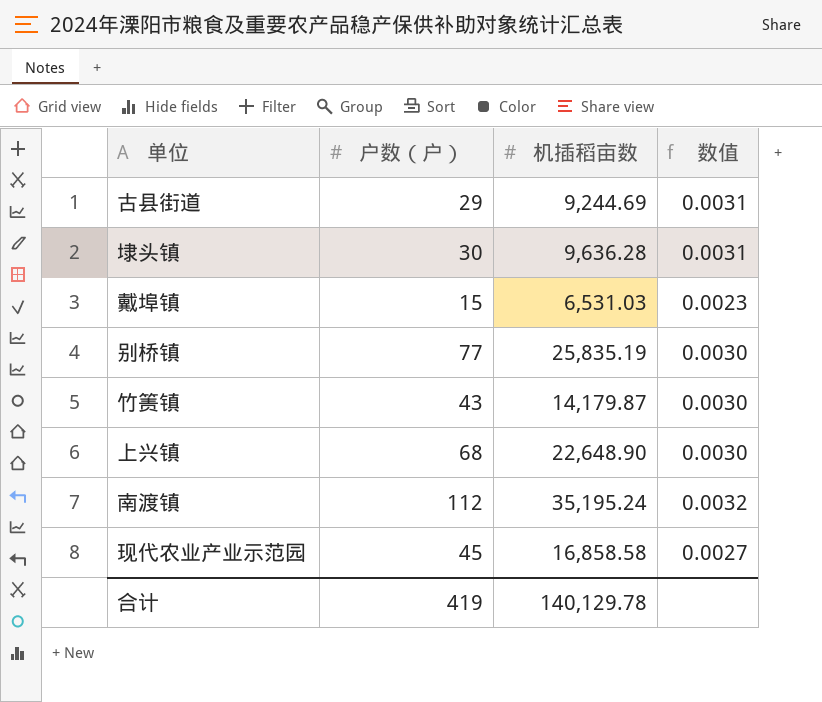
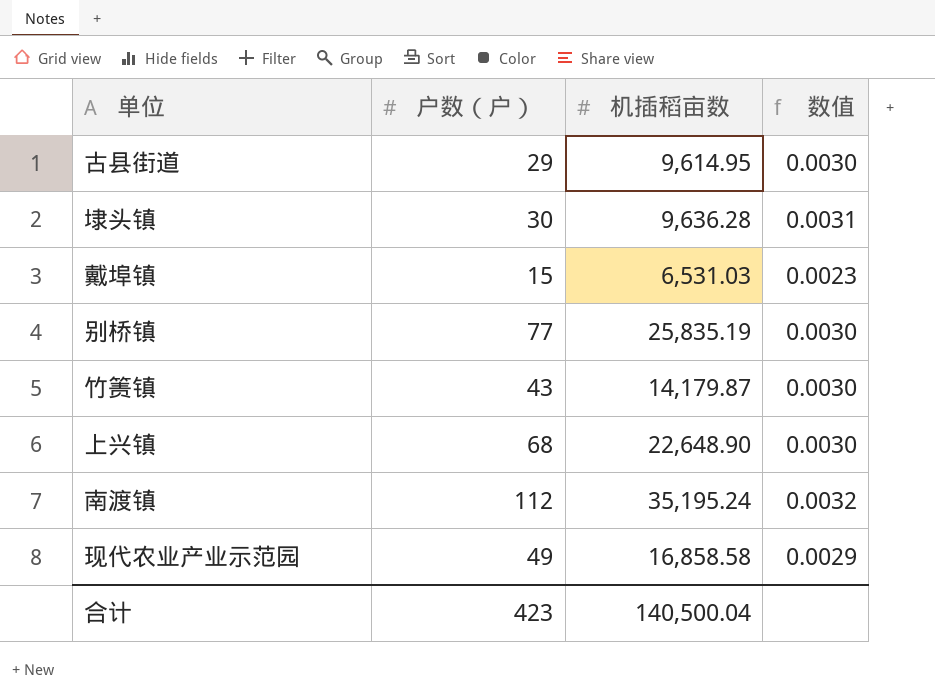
古县街道 | 机插稻亩数: 9,244.69 -> 9,614.95
古县街道 | 数值: 0.0031 -> 0.0030
现代农业产业示范园 | 户数（户）: 45 -> 49
现代农业产业示范园 | 数值: 0.0027 -> 0.0029
合计 | 户数（户）: 419 -> 423
合计 | 机插稻亩数: 140,129.78 -> 140,500.04

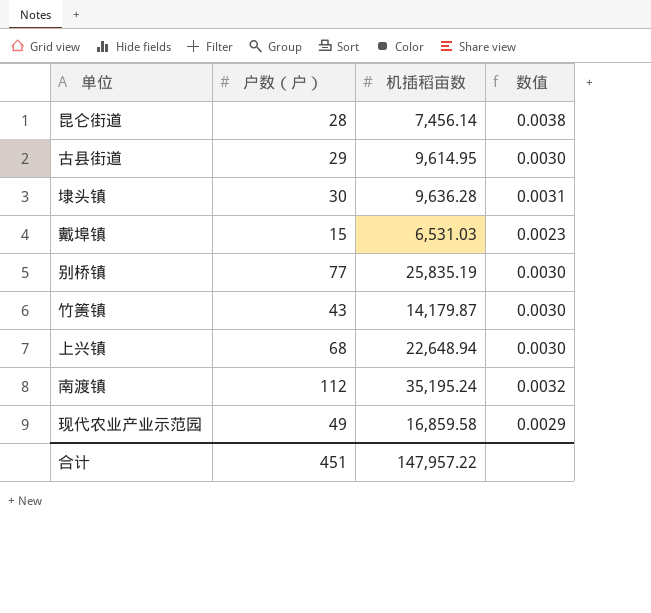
row 昆仑街道: none -> 28 | 7,456.14 | 0.0038
上兴镇 | 机插稻亩数: 22,648.90 -> 22,648.94
现代农业产业示范园 | 机插稻亩数: 16,858.58 -> 16,859.58
合计 | 户数（户）: 423 -> 451
合计 | 机插稻亩数: 140,500.04 -> 147,957.22

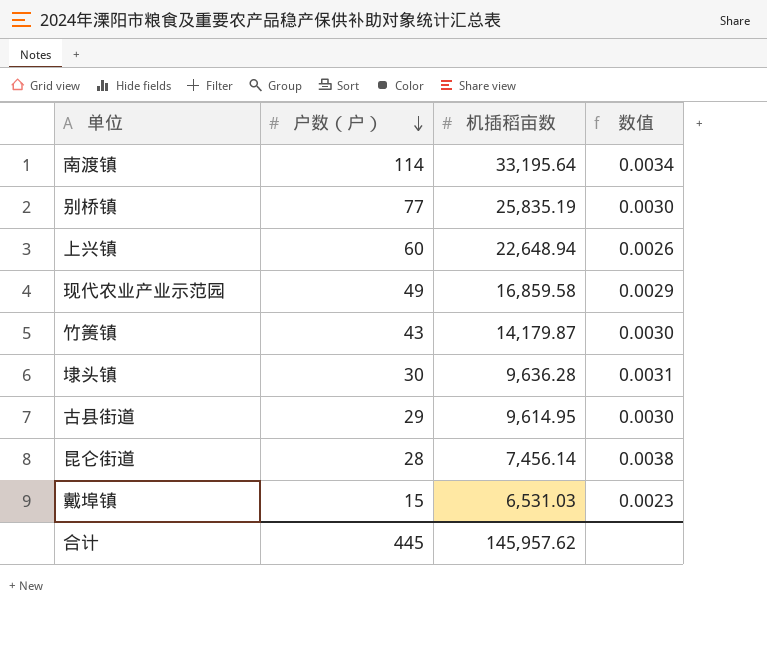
row order: none -> 户数（户） descending
南渡镇 | 户数（户）: 112 -> 114
南渡镇 | 机插稻亩数: 35,195.24 -> 33,195.64
南渡镇 | 数值: 0.0032 -> 0.0034
上兴镇 | 户数（户）: 68 -> 60
上兴镇 | 数值: 0.0030 -> 0.0026
合计 | 户数（户）: 451 -> 445
合计 | 机插稻亩数: 147,957.22 -> 145,957.62

